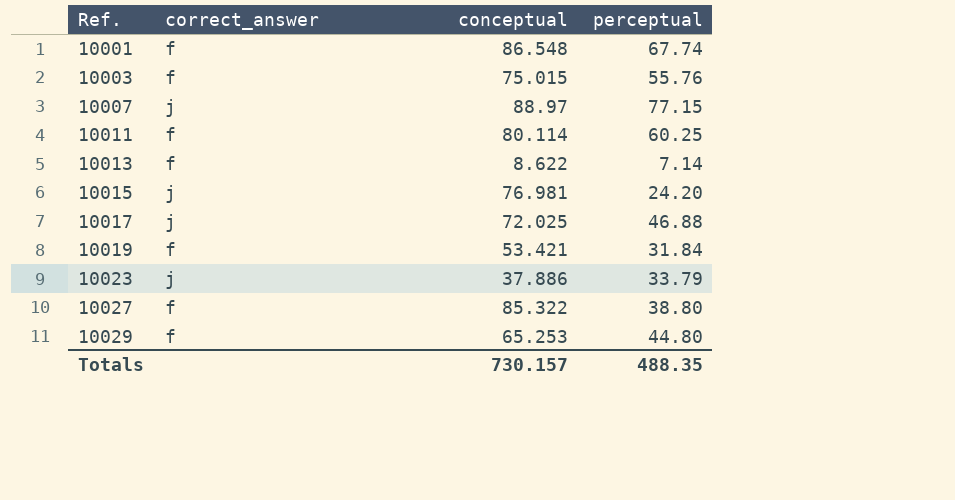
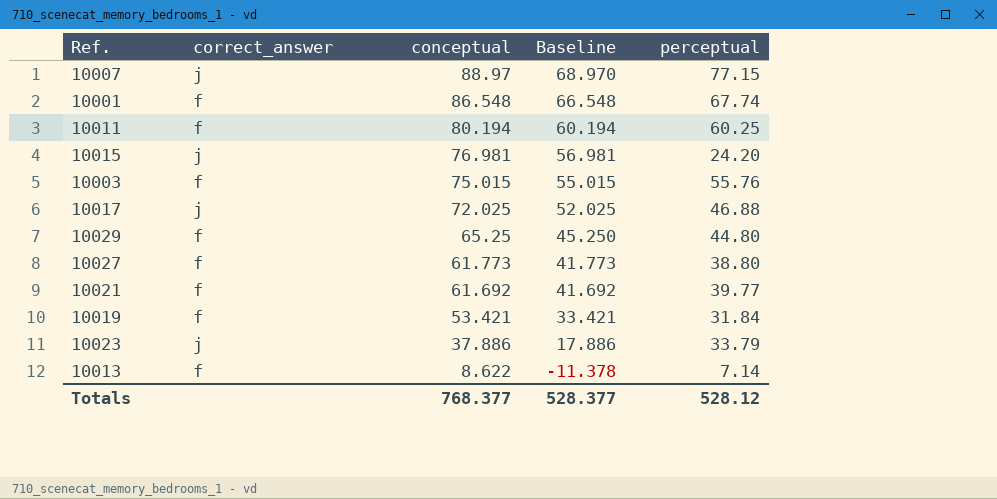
row order: Ref. ascending -> conceptual descending
column Baseline | formula: none -> [conceptual] - 20
10011 | conceptual: 80.114 -> 80.194
10029 | conceptual: 65.253 -> 65.25
10027 | conceptual: 85.322 -> 61.773
row 10021: none -> f | 61.692 | 41.692 | 39.77
Totals | conceptual: 730.157 -> 768.377
Totals | perceptual: 488.35 -> 528.12

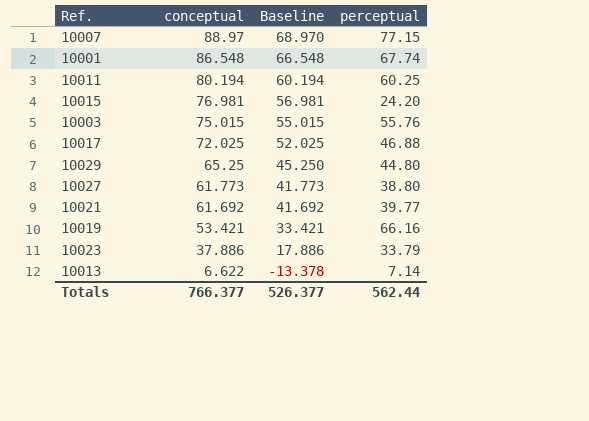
column correct_answer | position: 2 -> none
10019 | perceptual: 31.84 -> 66.16
10013 | conceptual: 8.622 -> 6.622
10013 | Baseline: -11.378 -> -13.378
Totals | conceptual: 768.377 -> 766.377
Totals | Baseline: 528.377 -> 526.377
Totals | perceptual: 528.12 -> 562.44

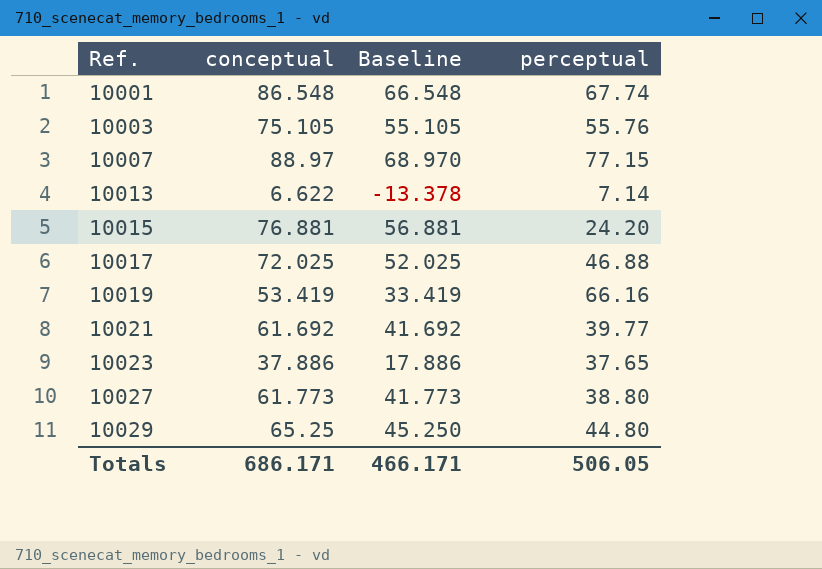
row order: conceptual descending -> Ref. ascending
row 10011: 80.194 | 60.194 | 60.25 -> none
10003 | conceptual: 75.015 -> 75.105
10003 | Baseline: 55.015 -> 55.105
10015 | conceptual: 76.981 -> 76.881
10015 | Baseline: 56.981 -> 56.881
10019 | conceptual: 53.421 -> 53.419
10019 | Baseline: 33.421 -> 33.419
10023 | perceptual: 33.79 -> 37.65
Totals | conceptual: 766.377 -> 686.171
Totals | Baseline: 526.377 -> 466.171
Totals | perceptual: 562.44 -> 506.05

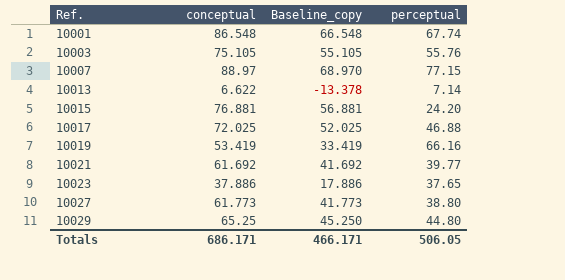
column name: Baseline -> Baseline_copy

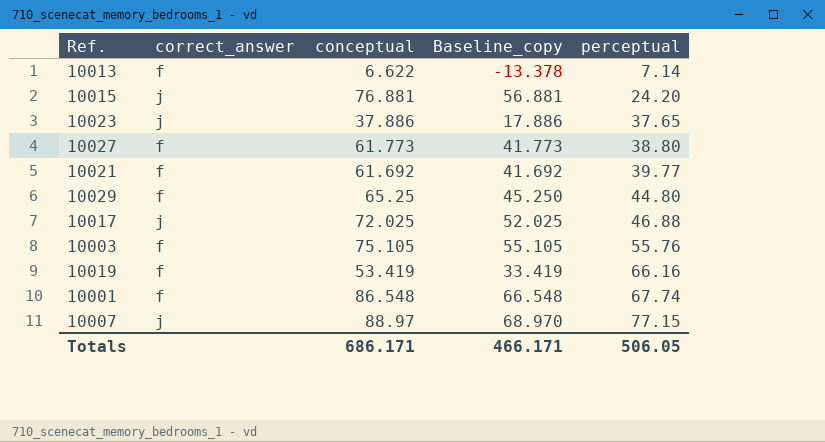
row order: Ref. ascending -> perceptual ascending
column correct_answer | position: none -> 2

